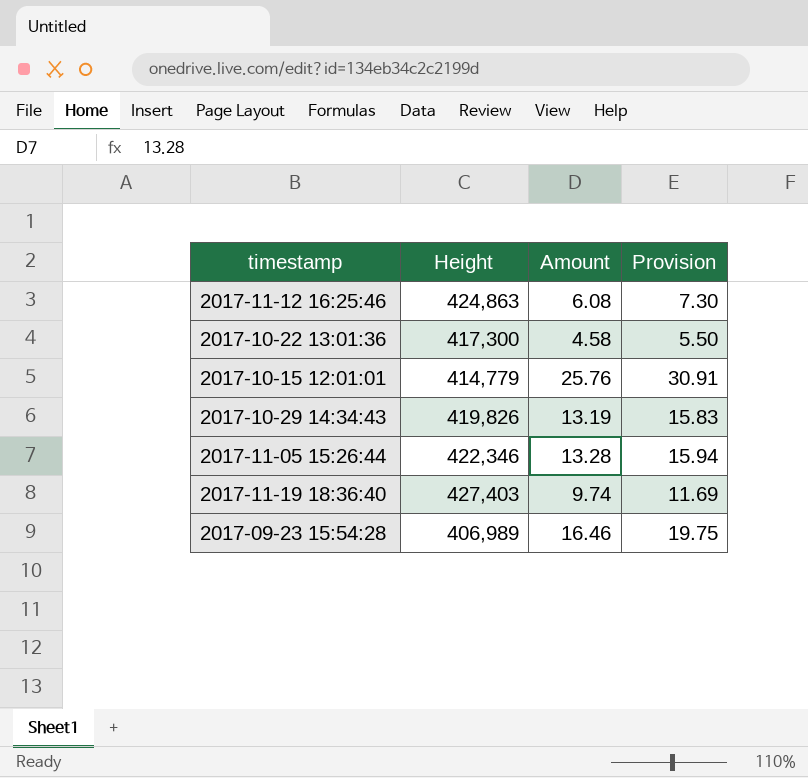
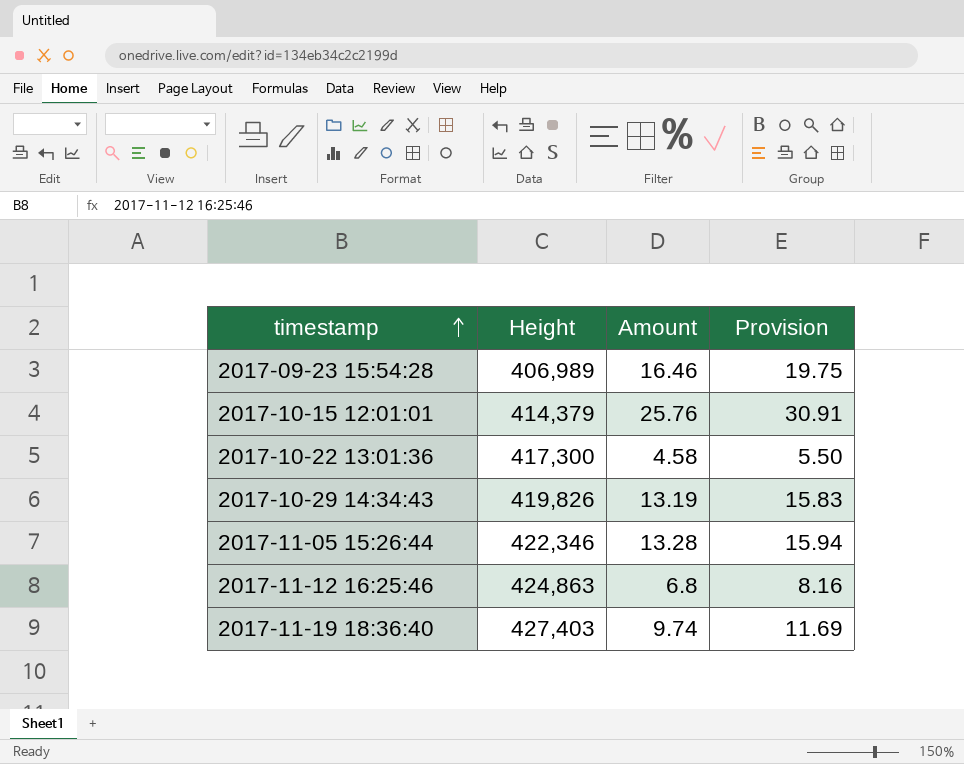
row order: none -> timestamp ascending
2017-10-15 12:01:01 | Height: 414,779 -> 414,379
2017-11-12 16:25:46 | Amount: 6.08 -> 6.8
2017-11-12 16:25:46 | Provision: 7.30 -> 8.16

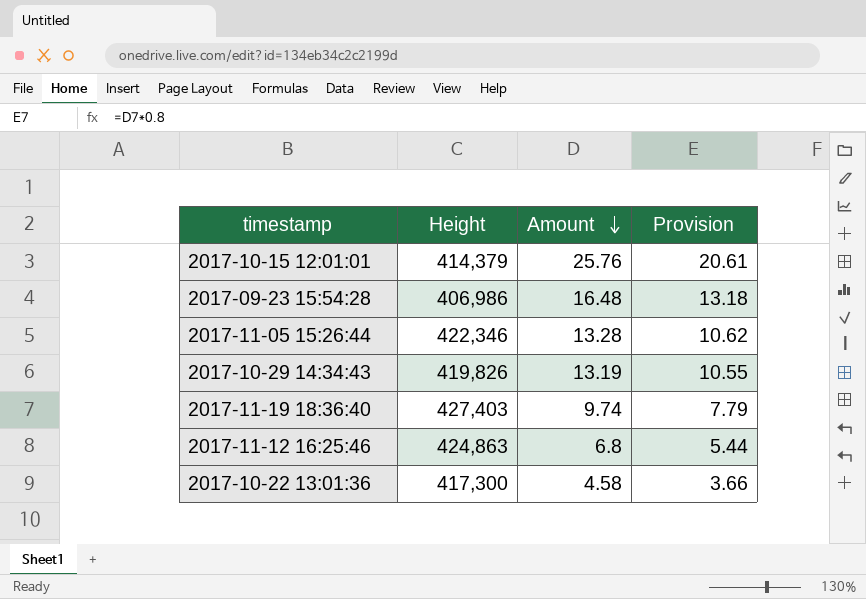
row order: timestamp ascending -> Amount descending
column Provision | formula: [Amount] * 1.2 -> [Amount] * 0.8
2017-09-23 15:54:28 | Height: 406,989 -> 406,986
2017-09-23 15:54:28 | Amount: 16.46 -> 16.48

